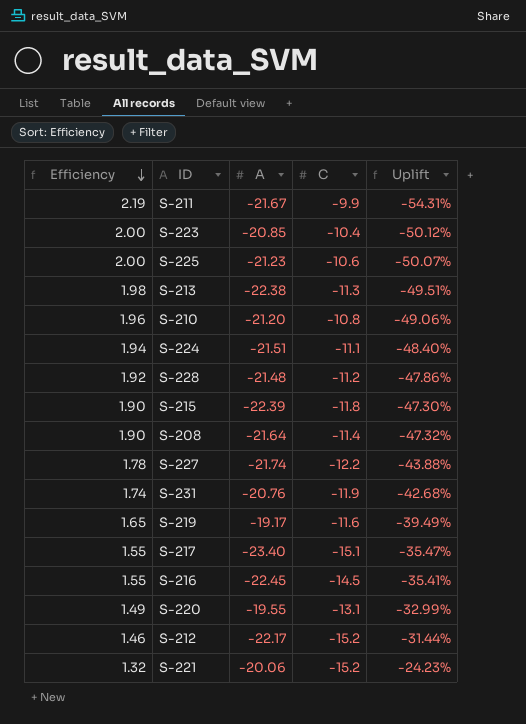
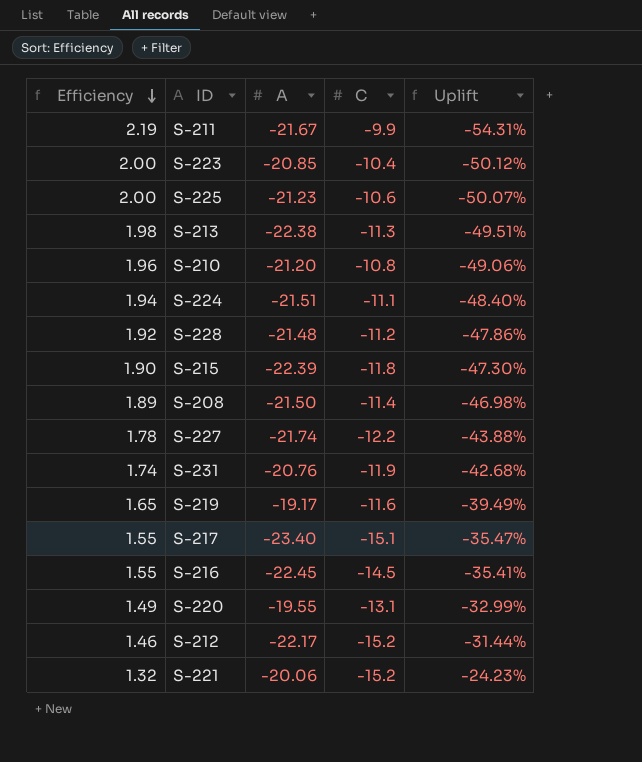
S-208 | Efficiency: 1.90 -> 1.89
S-208 | A: -21.64 -> -21.50
S-208 | Uplift: -47.32% -> -46.98%

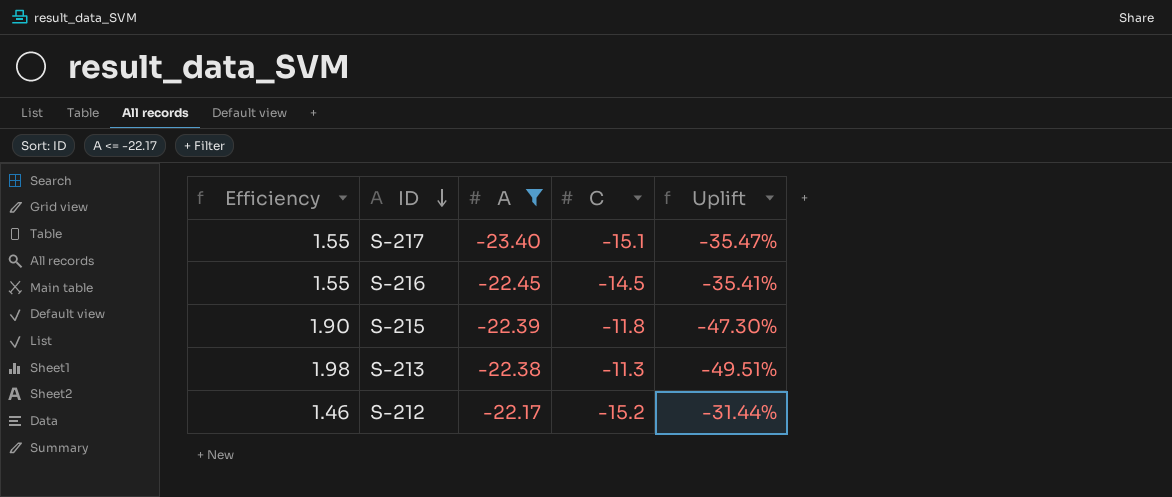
filter: none -> A <= -22.17
row order: Efficiency descending -> ID descending

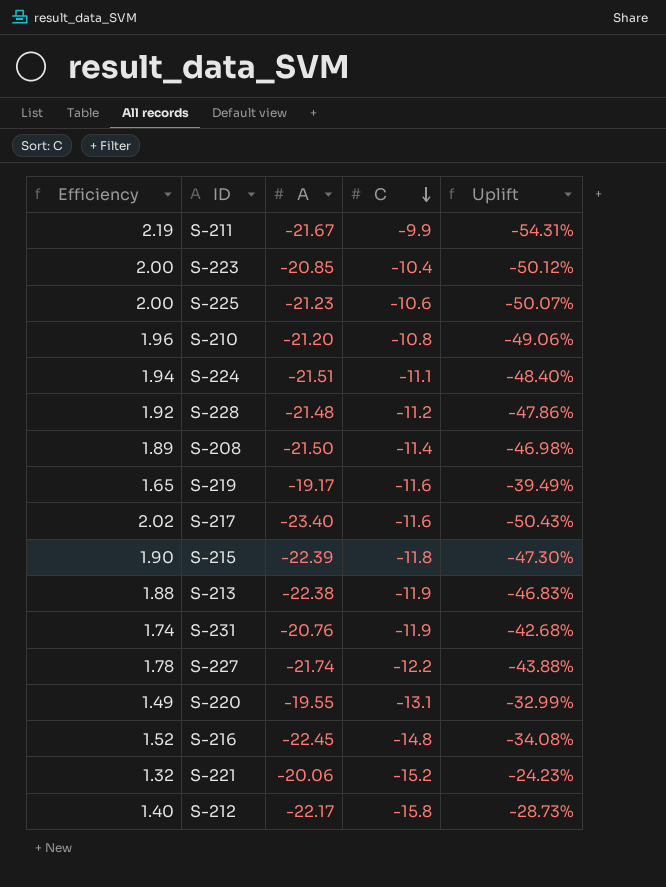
filter: A <= -22.17 -> none
row order: ID descending -> C descending
S-217 | Efficiency: 1.55 -> 2.02
S-217 | C: -15.1 -> -11.6
S-217 | Uplift: -35.47% -> -50.43%
S-213 | Efficiency: 1.98 -> 1.88
S-213 | C: -11.3 -> -11.9
S-213 | Uplift: -49.51% -> -46.83%
S-216 | Efficiency: 1.55 -> 1.52
S-216 | C: -14.5 -> -14.8
S-216 | Uplift: -35.41% -> -34.08%
S-212 | Efficiency: 1.46 -> 1.40
S-212 | C: -15.2 -> -15.8
S-212 | Uplift: -31.44% -> -28.73%

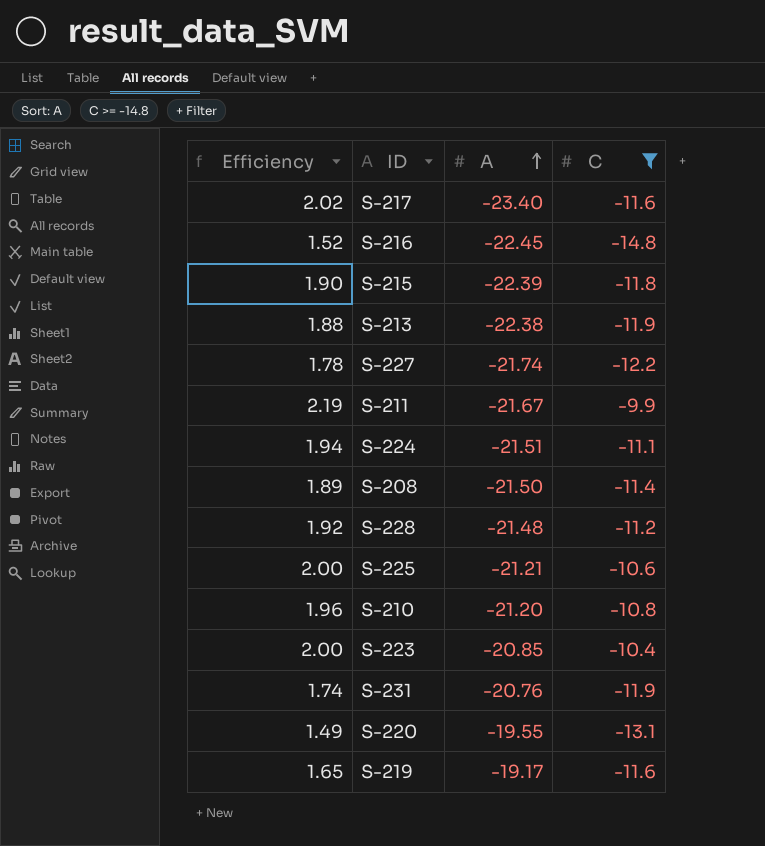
filter: none -> C >= -14.8
row order: C descending -> A ascending
column Uplift | formula: ([C] - [A]) / [A] -> none
S-225 | A: -21.23 -> -21.21

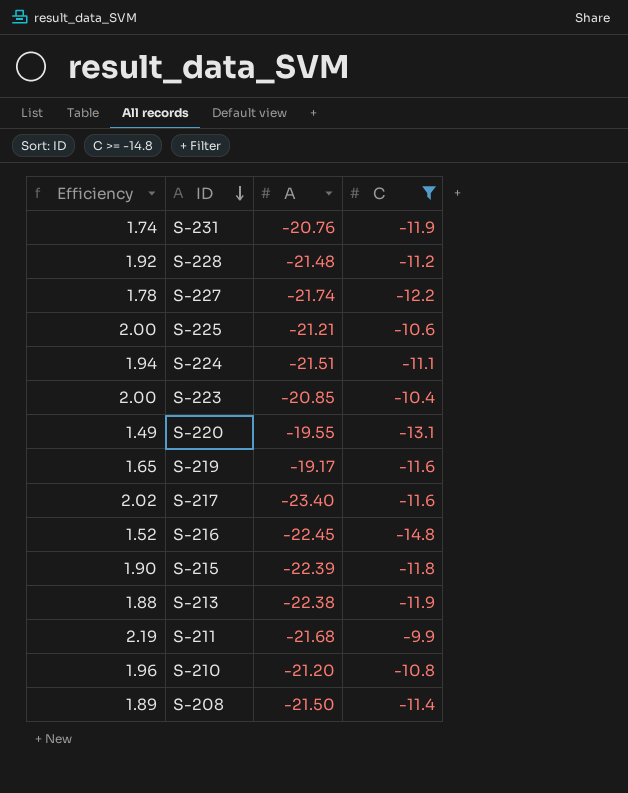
row order: A ascending -> ID descending
S-211 | A: -21.67 -> -21.68

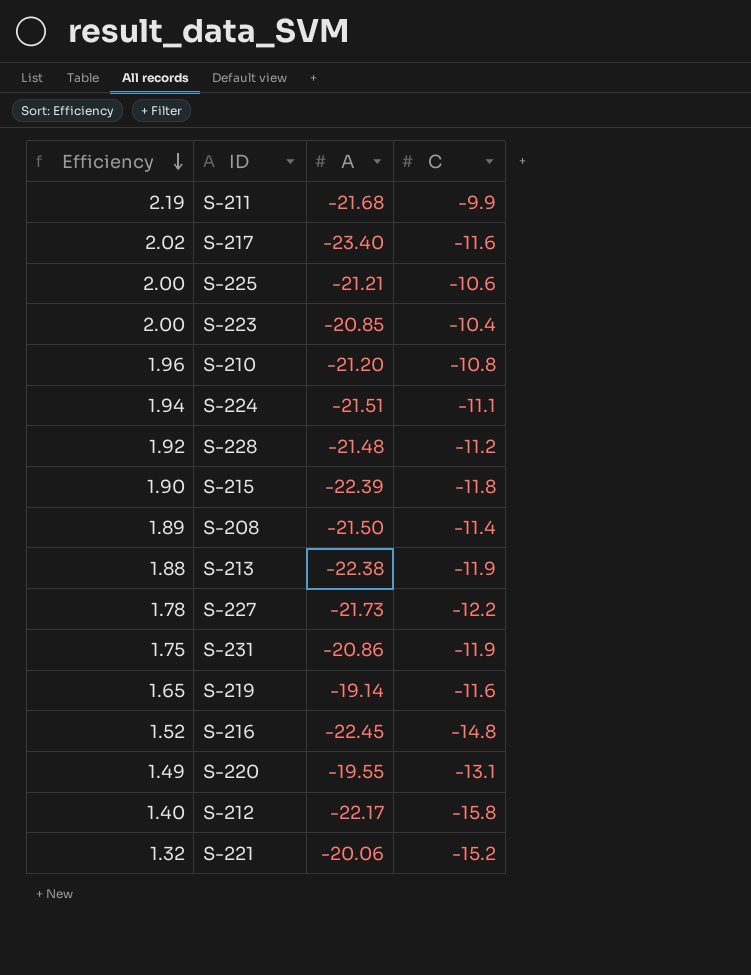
filter: C >= -14.8 -> none
row order: ID descending -> Efficiency descending
S-227 | A: -21.74 -> -21.73
S-231 | Efficiency: 1.74 -> 1.75
S-231 | A: -20.76 -> -20.86
S-219 | A: -19.17 -> -19.14

